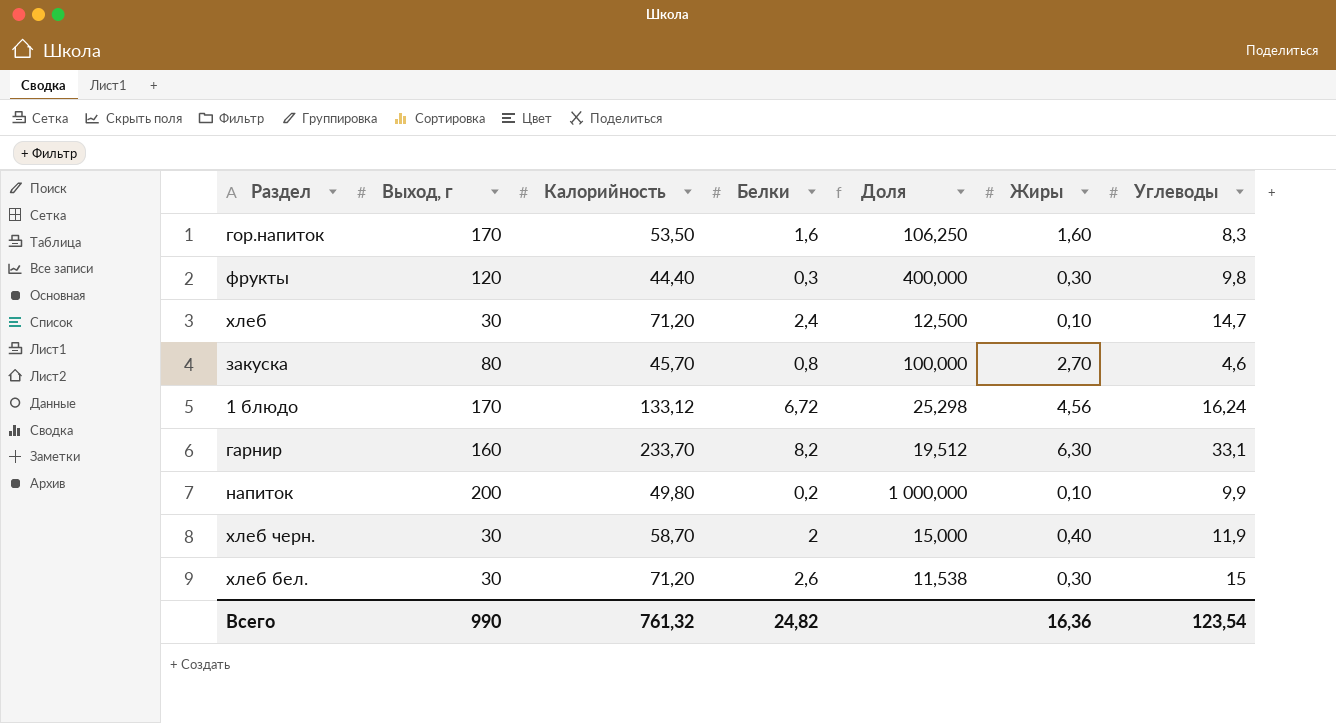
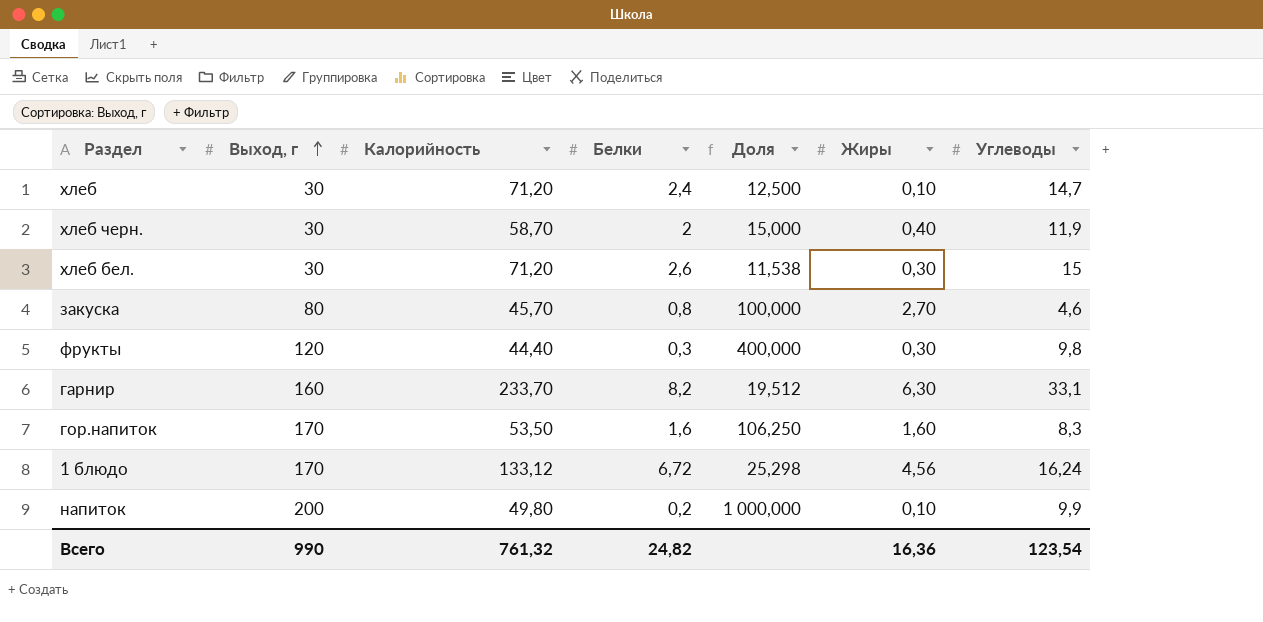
row order: none -> Выход, г ascending

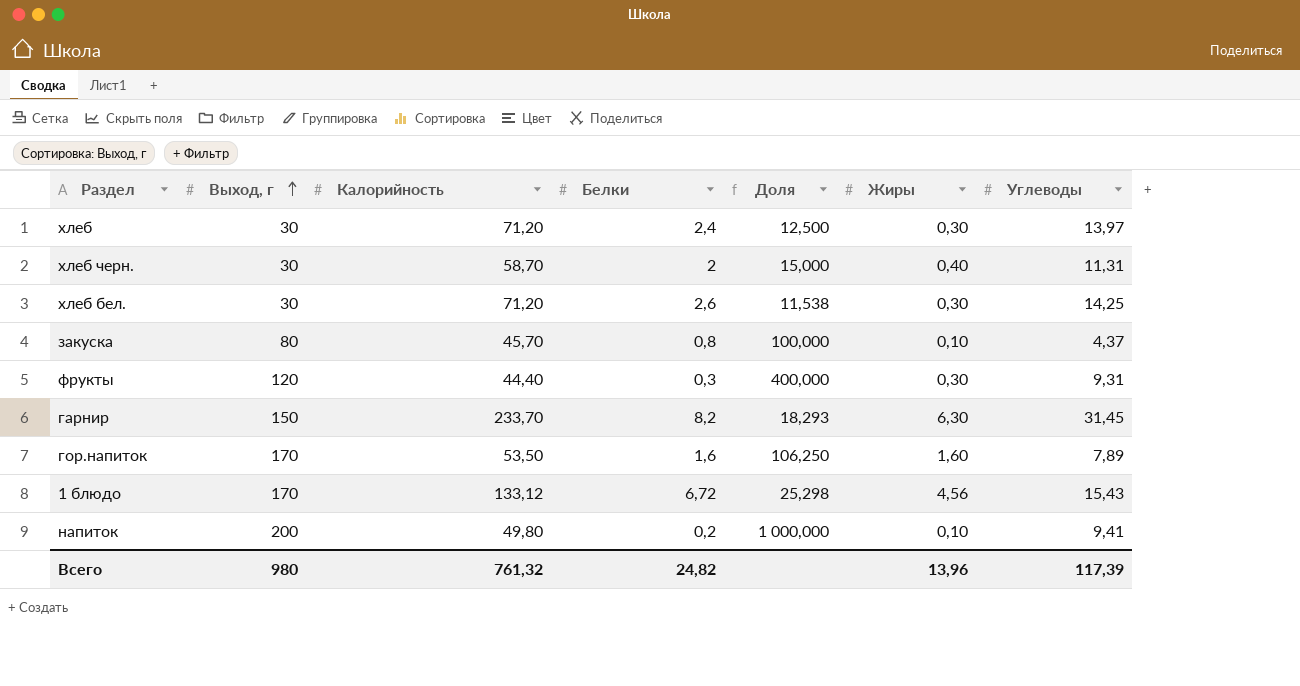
хлеб | Жиры: 0,10 -> 0,30
хлеб | Углеводы: 14,7 -> 13,97
хлеб черн. | Углеводы: 11,9 -> 11,31
хлеб бел. | Углеводы: 15 -> 14,25
закуска | Жиры: 2,70 -> 0,10
закуска | Углеводы: 4,6 -> 4,37
фрукты | Углеводы: 9,8 -> 9,31
гарнир | Выход, г: 160 -> 150
гарнир | Доля: 19,512 -> 18,293
гарнир | Углеводы: 33,1 -> 31,45
гор.напиток | Углеводы: 8,3 -> 7,89
1 блюдо | Углеводы: 16,24 -> 15,43
напиток | Углеводы: 9,9 -> 9,41
Всего | Выход, г: 990 -> 980
Всего | Жиры: 16,36 -> 13,96
Всего | Углеводы: 123,54 -> 117,39

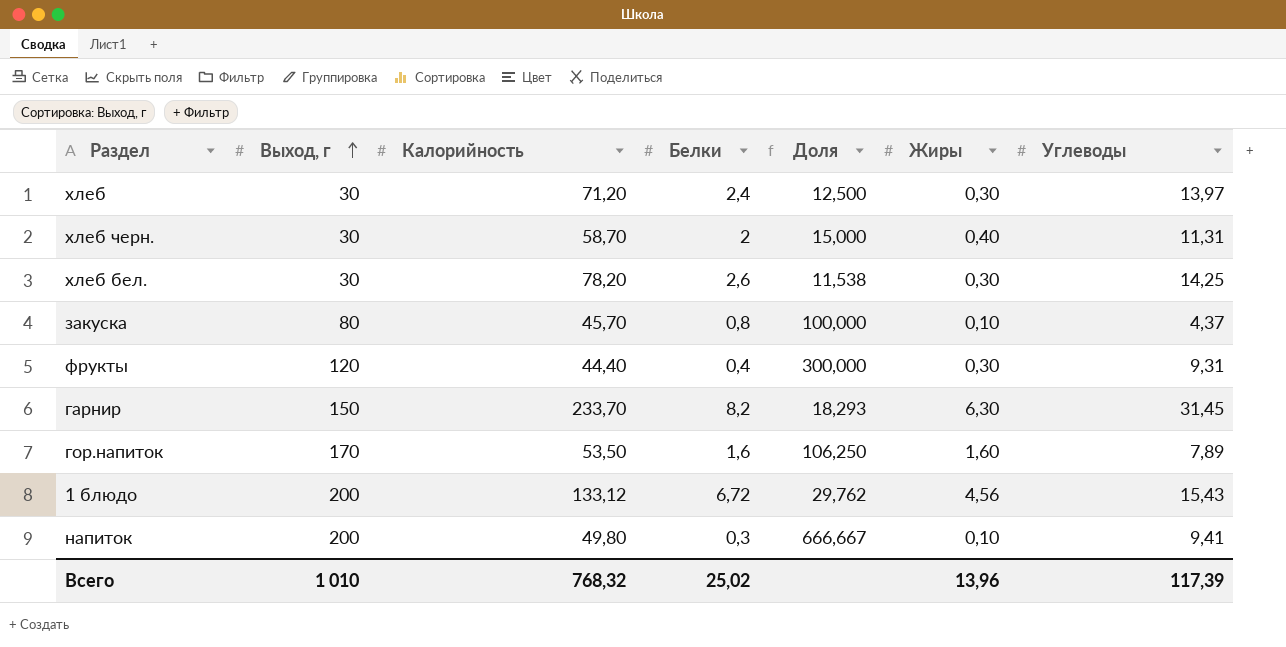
хлеб бел. | Калорийность: 71,20 -> 78,20
фрукты | Белки: 0,3 -> 0,4
фрукты | Доля: 400,000 -> 300,000
1 блюдо | Выход, г: 170 -> 200
1 блюдо | Доля: 25,298 -> 29,762
напиток | Белки: 0,2 -> 0,3
напиток | Доля: 1 000,000 -> 666,667
Всего | Выход, г: 980 -> 1 010
Всего | Калорийность: 761,32 -> 768,32
Всего | Белки: 24,82 -> 25,02

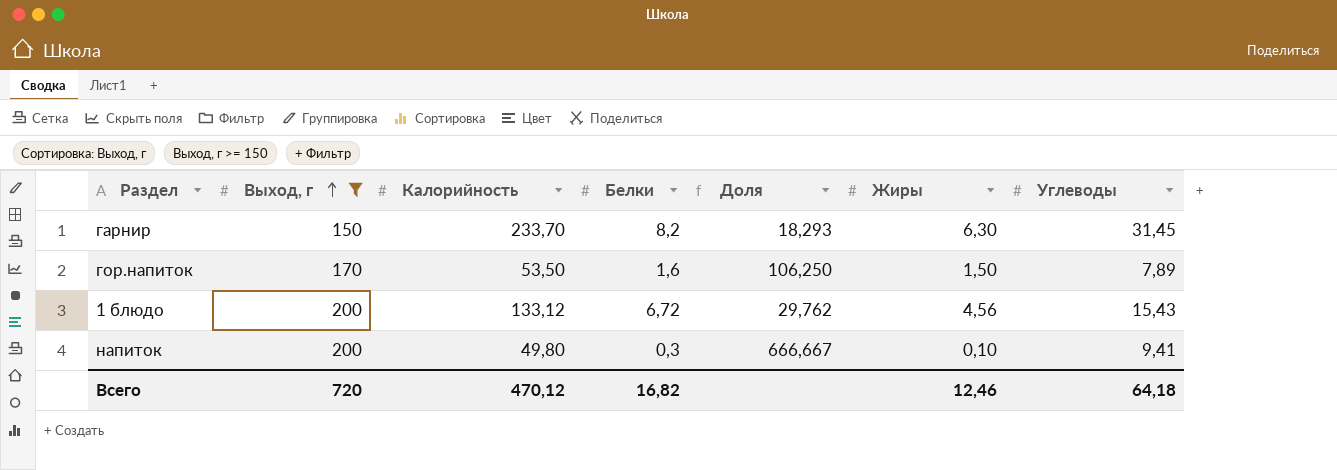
filter: none -> Выход, г >= 150
гор.напиток | Жиры: 1,60 -> 1,50
Всего | Выход, г: 1 010 -> 720
Всего | Калорийность: 768,32 -> 470,12
Всего | Белки: 25,02 -> 16,82
Всего | Жиры: 13,96 -> 12,46
Всего | Углеводы: 117,39 -> 64,18

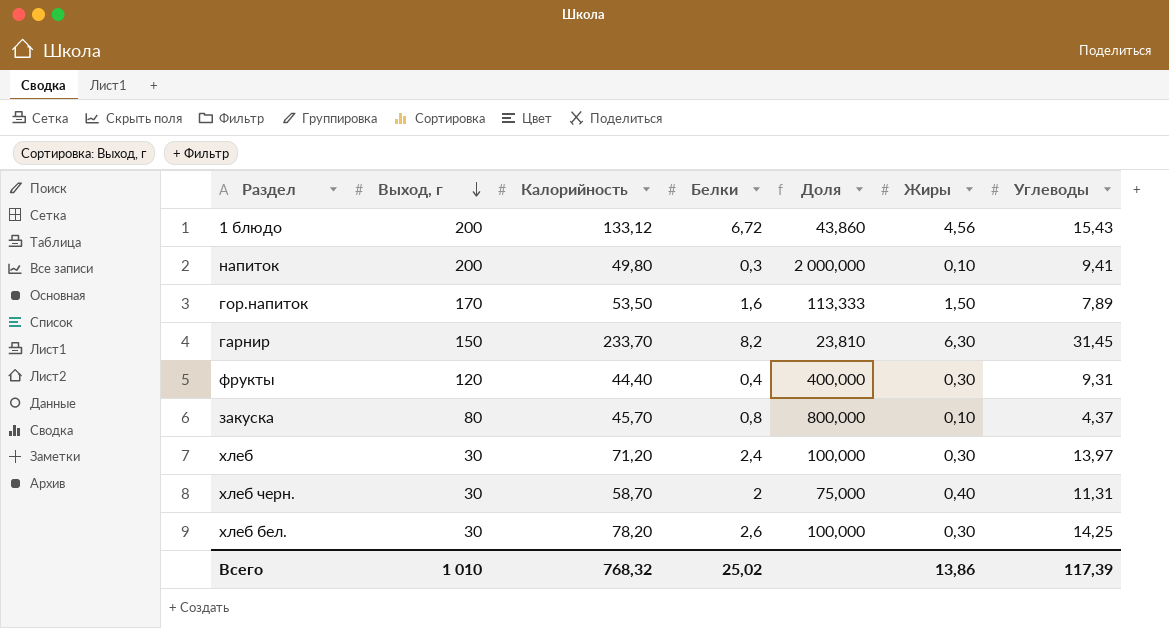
filter: Выход, г >= 150 -> none
row order: Выход, г ascending -> Выход, г descending
column Доля | formula: [Выход, г] / [Белки] -> [Выход, г] / [Жиры]
Всего | Выход, г: 720 -> 1 010
Всего | Калорийность: 470,12 -> 768,32
Всего | Белки: 16,82 -> 25,02
Всего | Жиры: 12,46 -> 13,86
Всего | Углеводы: 64,18 -> 117,39

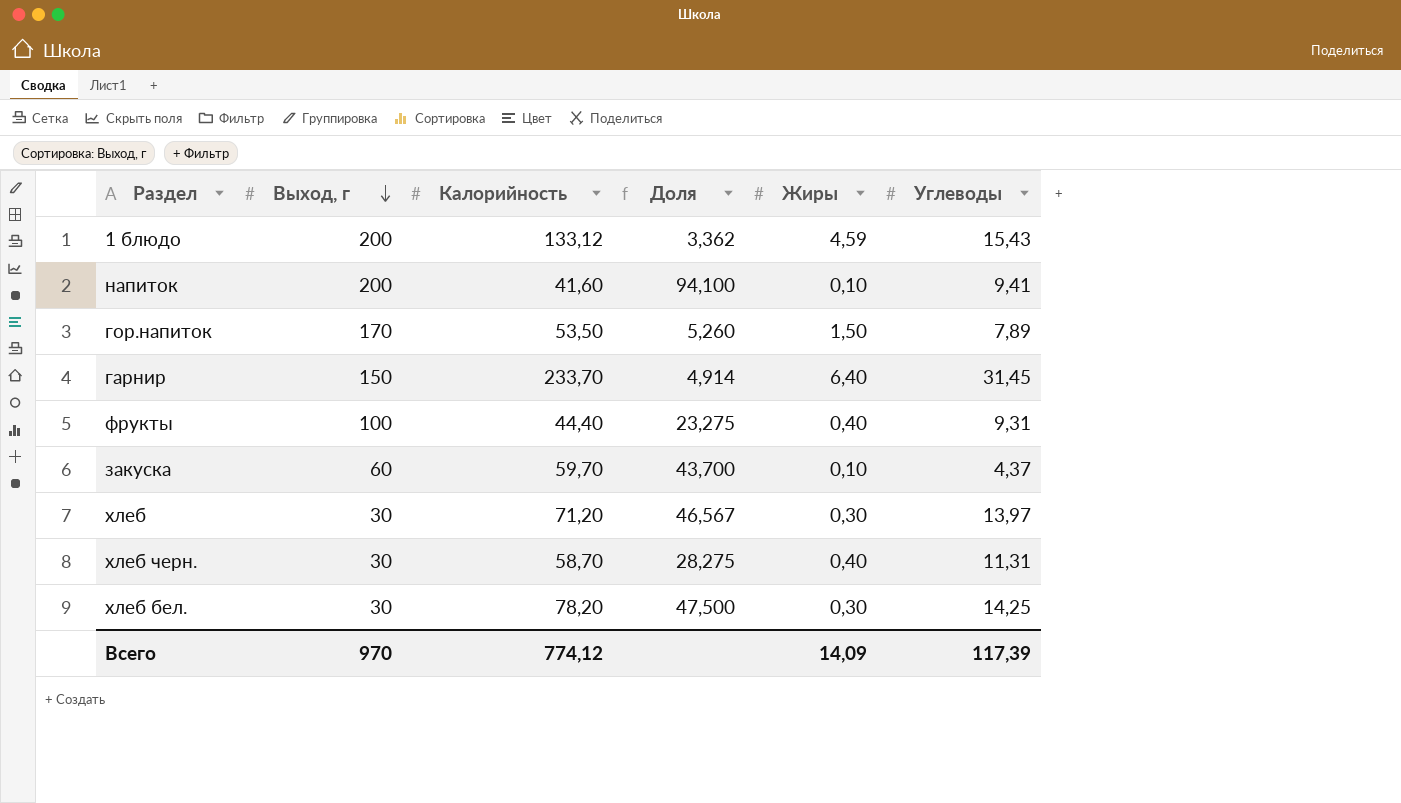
column Белки | position: 4 -> none
column Доля | formula: [Выход, г] / [Жиры] -> [Углеводы] / [Жиры]
1 блюдо | Жиры: 4,56 -> 4,59
напиток | Калорийность: 49,80 -> 41,60
гарнир | Жиры: 6,30 -> 6,40
фрукты | Выход, г: 120 -> 100
фрукты | Жиры: 0,30 -> 0,40
закуска | Выход, г: 80 -> 60
закуска | Калорийность: 45,70 -> 59,70
Всего | Выход, г: 1 010 -> 970
Всего | Калорийность: 768,32 -> 774,12
Всего | Жиры: 13,86 -> 14,09

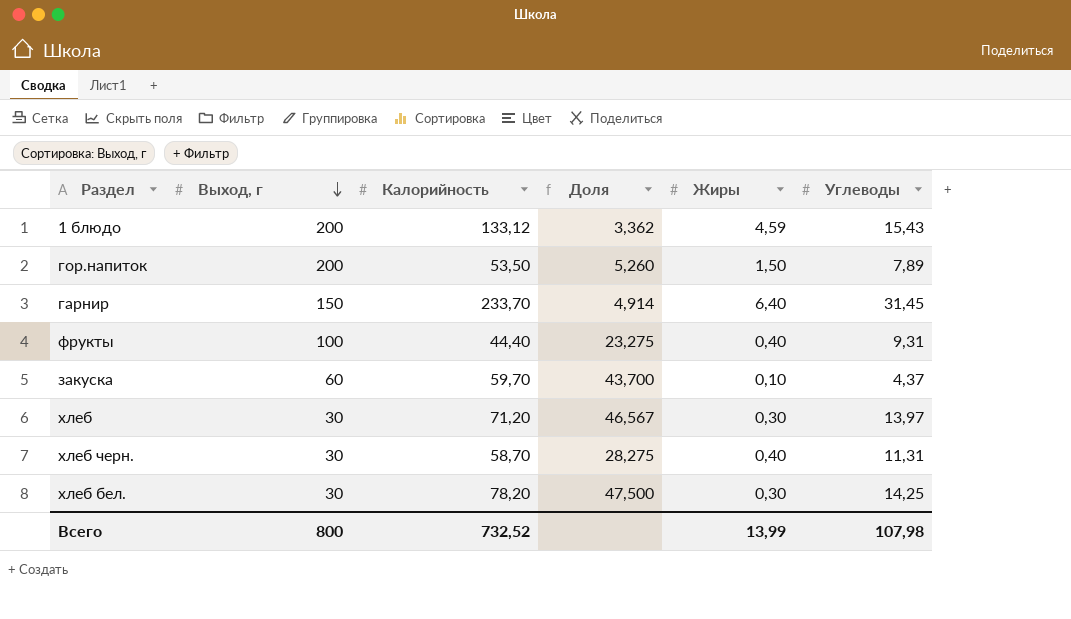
row напиток: 200 | 41,60 | 94,100 | 0,10 | 9,41 -> none
гор.напиток | Выход, г: 170 -> 200
Всего | Выход, г: 970 -> 800
Всего | Калорийность: 774,12 -> 732,52
Всего | Жиры: 14,09 -> 13,99
Всего | Углеводы: 117,39 -> 107,98

